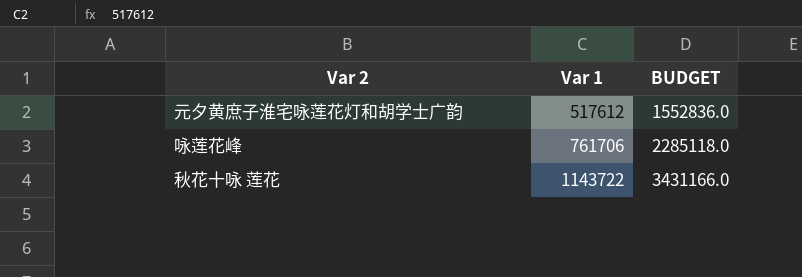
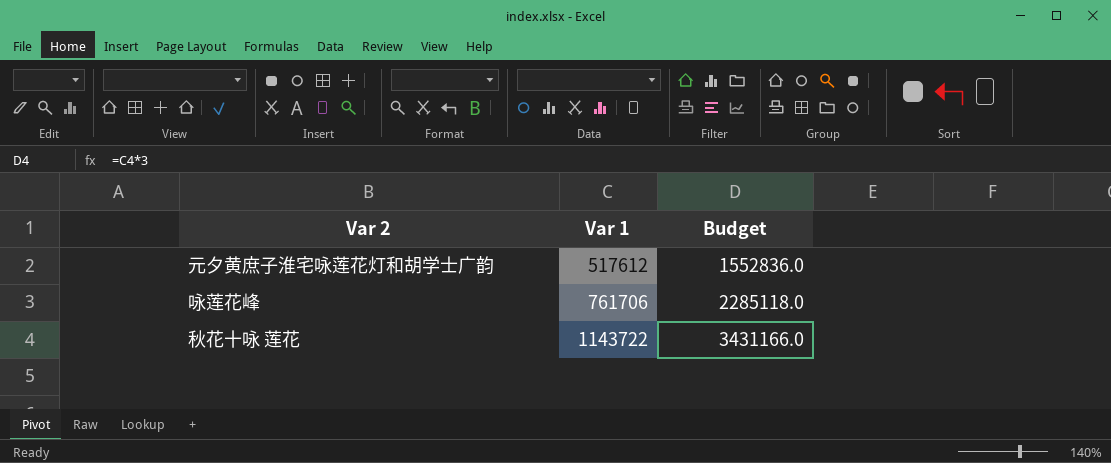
column name: BUDGET -> Budget

